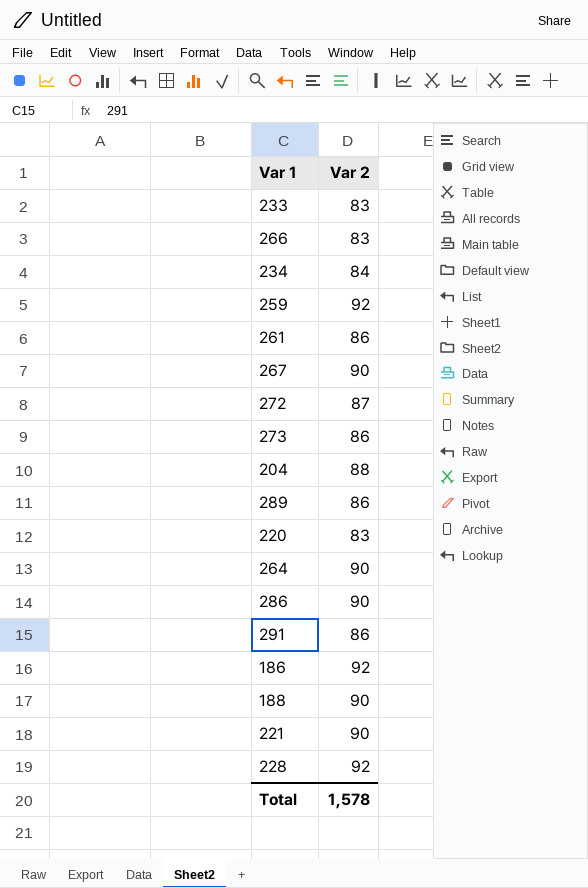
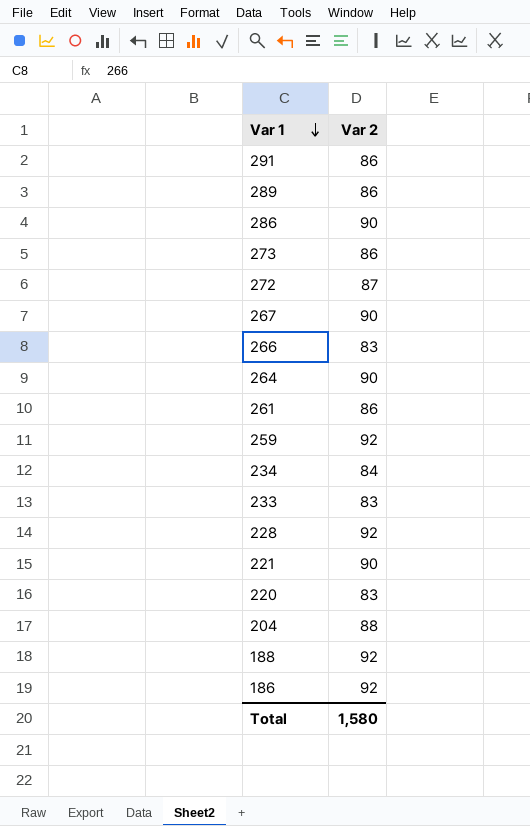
row order: none -> Var 1 descending
188 | Var 2: 90 -> 92
Total | Var 2: 1,578 -> 1,580

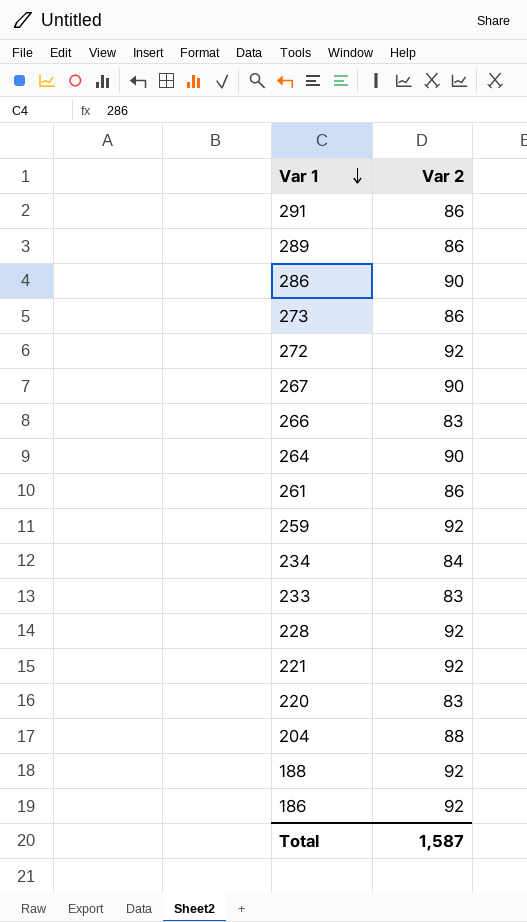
272 | Var 2: 87 -> 92
221 | Var 2: 90 -> 92
Total | Var 2: 1,580 -> 1,587

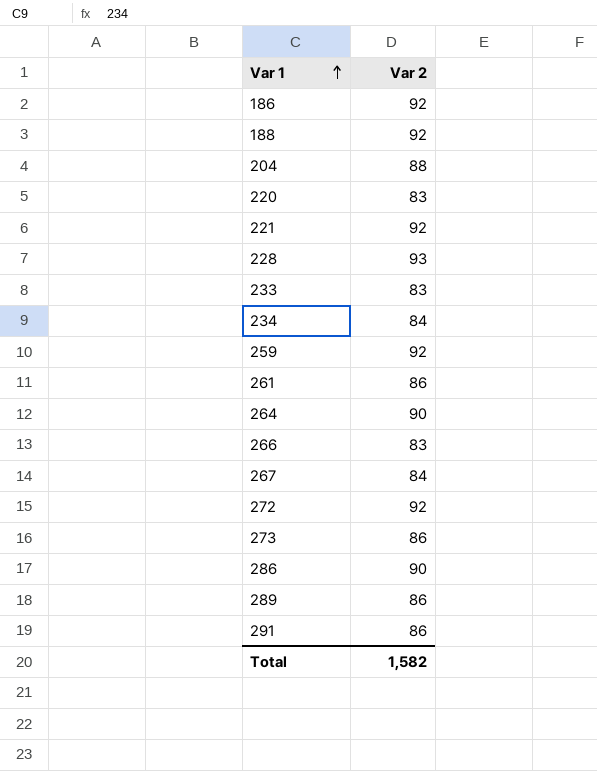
row order: Var 1 descending -> Var 1 ascending
228 | Var 2: 92 -> 93
267 | Var 2: 90 -> 84
Total | Var 2: 1,587 -> 1,582

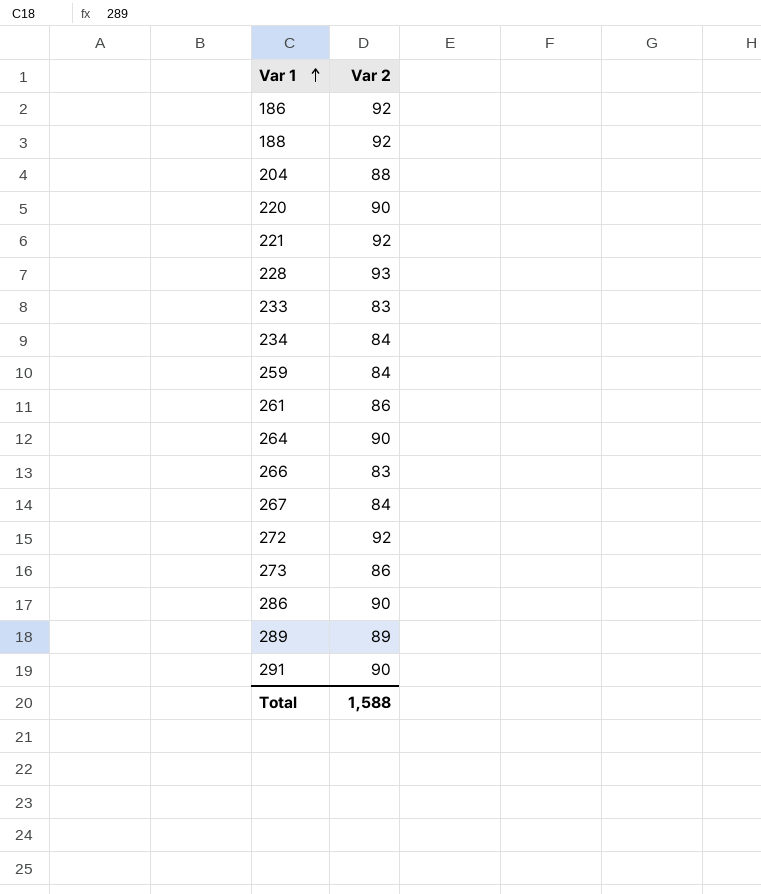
220 | Var 2: 83 -> 90
259 | Var 2: 92 -> 84
289 | Var 2: 86 -> 89
291 | Var 2: 86 -> 90
Total | Var 2: 1,582 -> 1,588

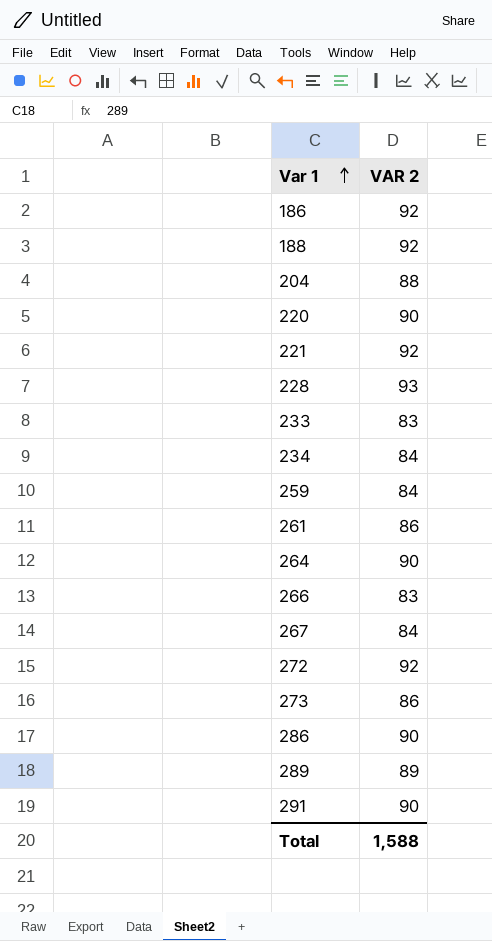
column name: Var 2 -> VAR 2

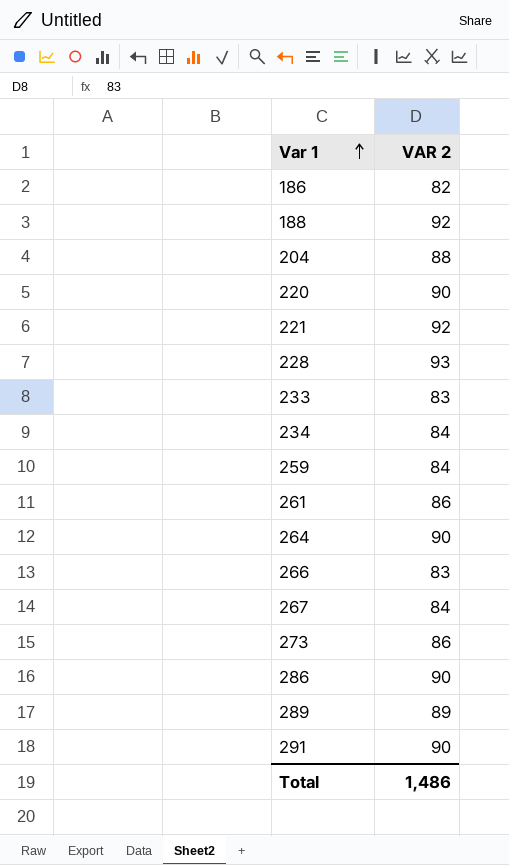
row 272: 92 -> none
186 | VAR 2: 92 -> 82
Total | VAR 2: 1,588 -> 1,486

